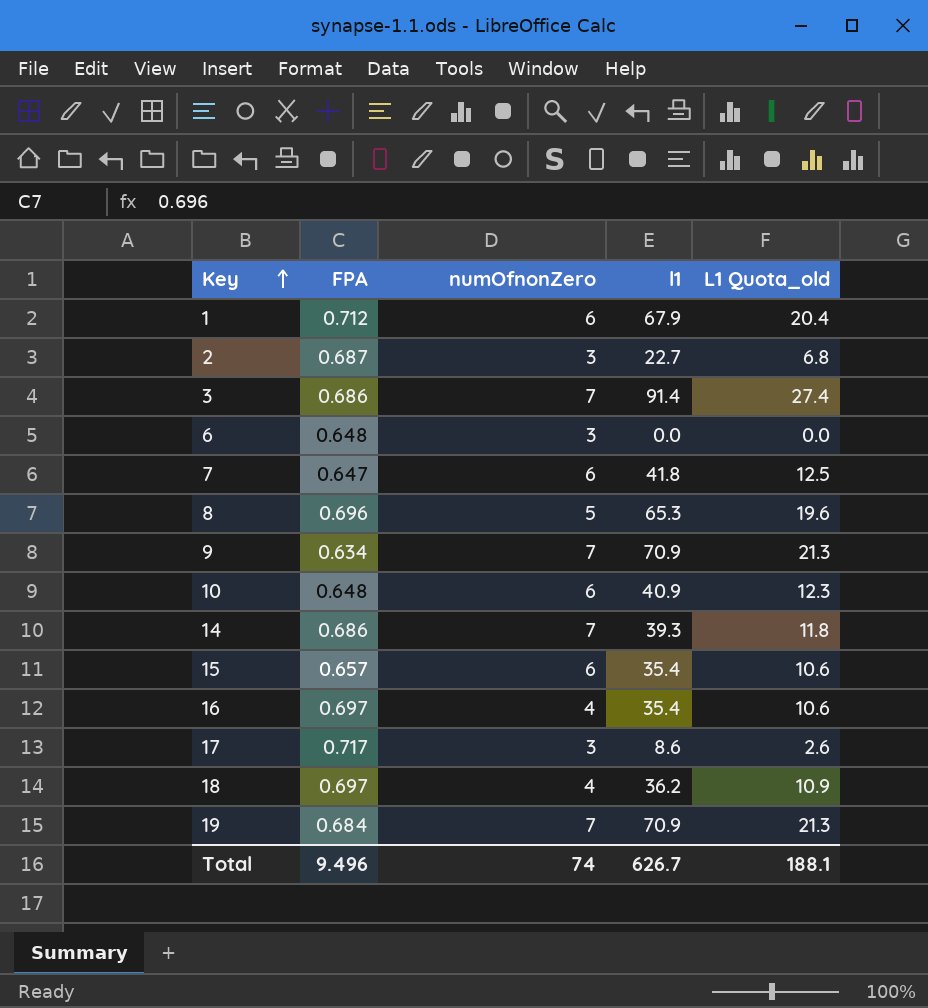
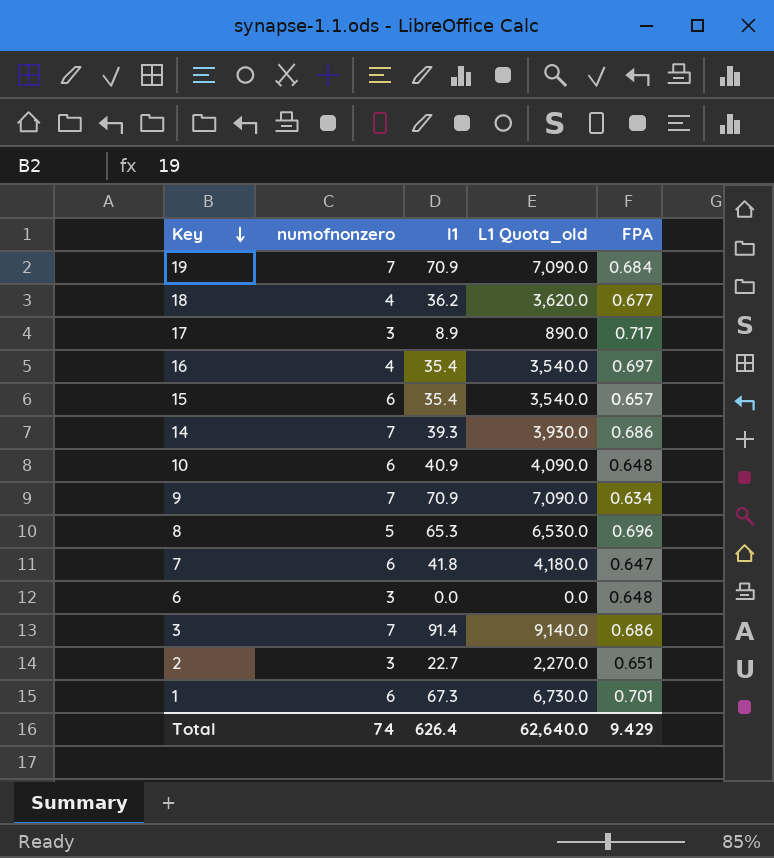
row order: Key ascending -> Key descending
column name: numOfnonZero -> numofnonzero
column L1 Quota_old | formula: [l1] * 0.3 -> [l1] * 100
column FPA | position: 2 -> 5
18 | FPA: 0.697 -> 0.677
17 | l1: 8.6 -> 8.9
2 | FPA: 0.687 -> 0.651
1 | l1: 67.9 -> 67.3
1 | FPA: 0.712 -> 0.701
Total | l1: 626.7 -> 626.4
Total | L1 Quota_old: 188.1 -> 62,640.0
Total | FPA: 9.496 -> 9.429

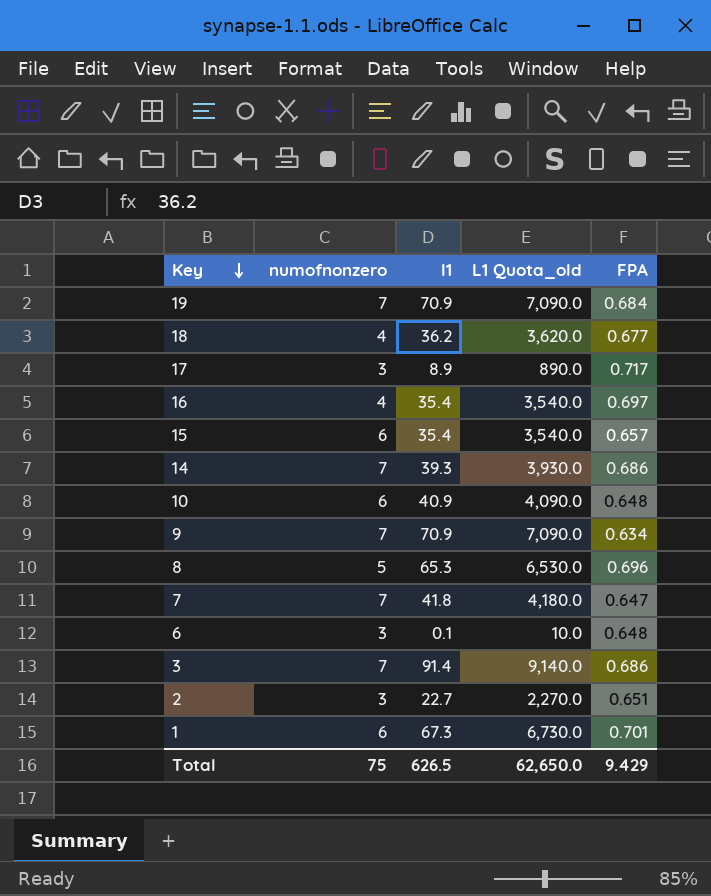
7 | numofnonzero: 6 -> 7
6 | l1: 0.0 -> 0.1
6 | L1 Quota_old: 0.0 -> 10.0
Total | numofnonzero: 74 -> 75
Total | l1: 626.4 -> 626.5
Total | L1 Quota_old: 62,640.0 -> 62,650.0

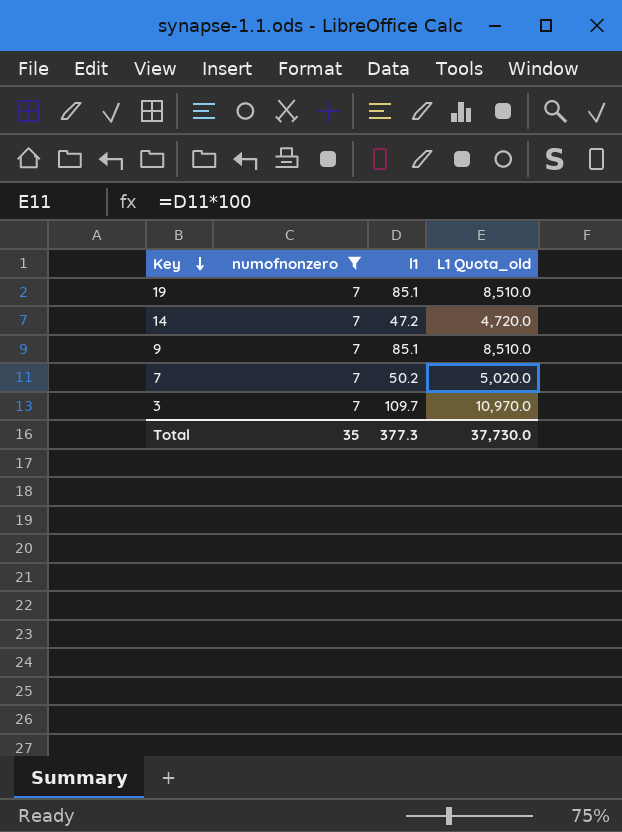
filter: none -> numofnonzero = 7
column FPA | position: 5 -> none
19 | l1: 70.9 -> 85.1
19 | L1 Quota_old: 7,090.0 -> 8,510.0
14 | l1: 39.3 -> 47.2
14 | L1 Quota_old: 3,930.0 -> 4,720.0
9 | l1: 70.9 -> 85.1
9 | L1 Quota_old: 7,090.0 -> 8,510.0
7 | l1: 41.8 -> 50.2
7 | L1 Quota_old: 4,180.0 -> 5,020.0
3 | l1: 91.4 -> 109.7
3 | L1 Quota_old: 9,140.0 -> 10,970.0
Total | numofnonzero: 75 -> 35
Total | l1: 626.5 -> 377.3
Total | L1 Quota_old: 62,650.0 -> 37,730.0

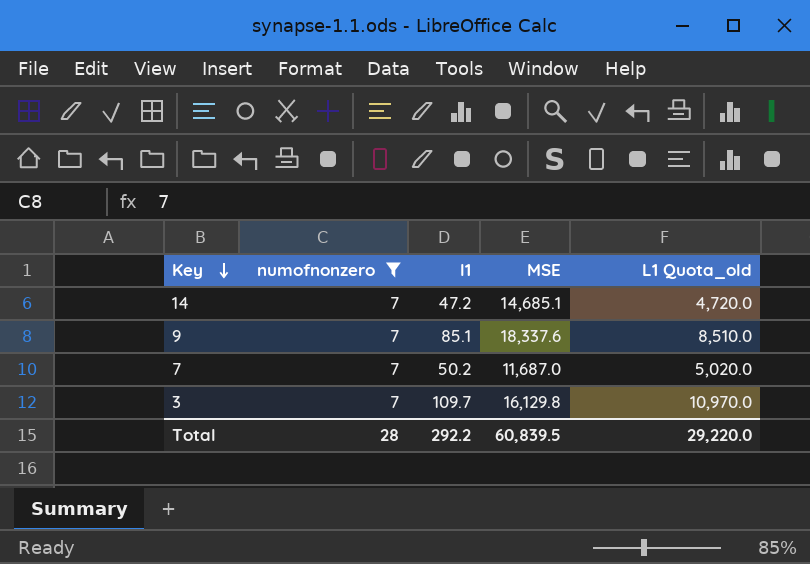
column MSE | position: none -> 4
row 19: 7 | 85.1 | 8,510.0 -> none
Total | numofnonzero: 35 -> 28
Total | l1: 377.3 -> 292.2
Total | L1 Quota_old: 37,730.0 -> 29,220.0

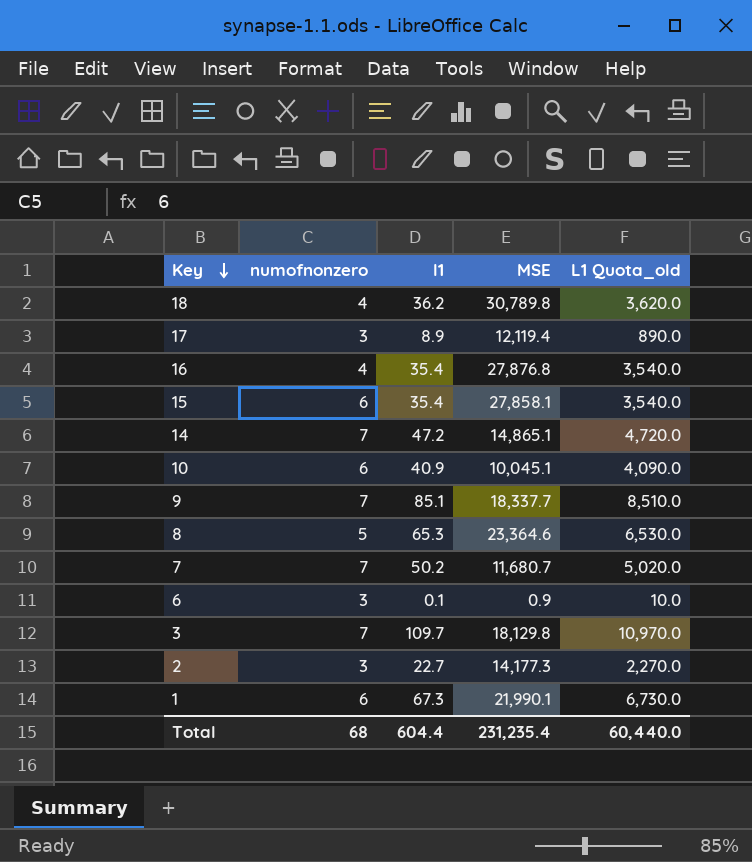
filter: numofnonzero = 7 -> none
14 | MSE: 14,685.1 -> 14,865.1
9 | MSE: 18,337.6 -> 18,337.7
7 | MSE: 11,687.0 -> 11,680.7
3 | MSE: 16,129.8 -> 18,129.8
Total | numofnonzero: 28 -> 68
Total | l1: 292.2 -> 604.4
Total | MSE: 60,839.5 -> 231,235.4
Total | L1 Quota_old: 29,220.0 -> 60,440.0

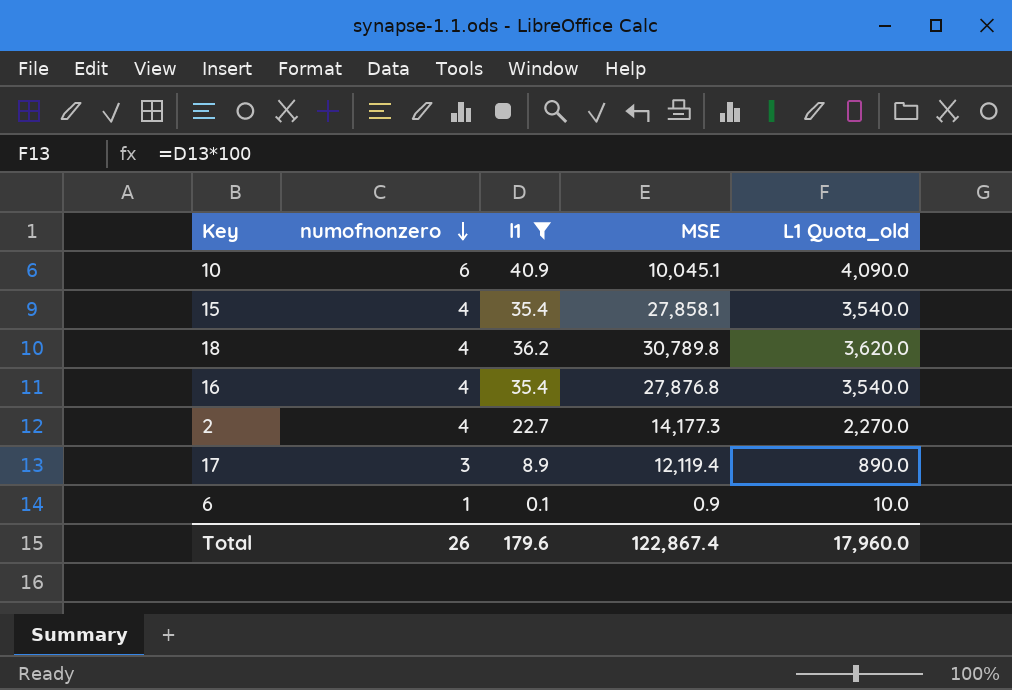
filter: none -> l1 <= 40.9
row order: Key descending -> numofnonzero descending
15 | numofnonzero: 6 -> 4
2 | numofnonzero: 3 -> 4
6 | numofnonzero: 3 -> 1
Total | numofnonzero: 68 -> 26
Total | l1: 604.4 -> 179.6
Total | MSE: 231,235.4 -> 122,867.4
Total | L1 Quota_old: 60,440.0 -> 17,960.0

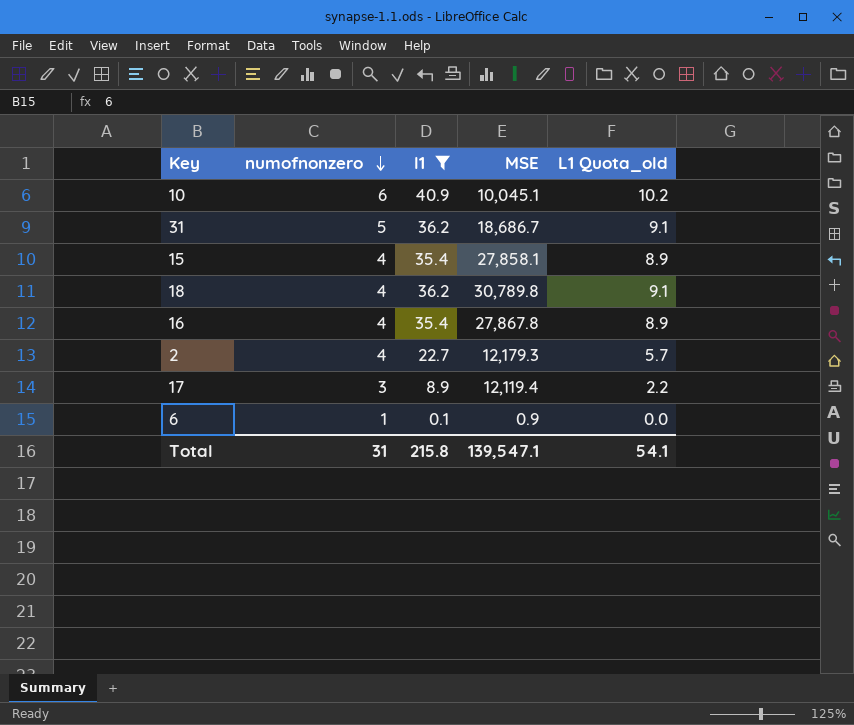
column L1 Quota_old | formula: [l1] * 100 -> [l1] * 0.25
row 31: none -> 5 | 36.2 | 18,686.7 | 9.1
16 | MSE: 27,876.8 -> 27,867.8
2 | MSE: 14,177.3 -> 12,179.3
Total | numofnonzero: 26 -> 31
Total | l1: 179.6 -> 215.8
Total | MSE: 122,867.4 -> 139,547.1
Total | L1 Quota_old: 17,960.0 -> 54.1

